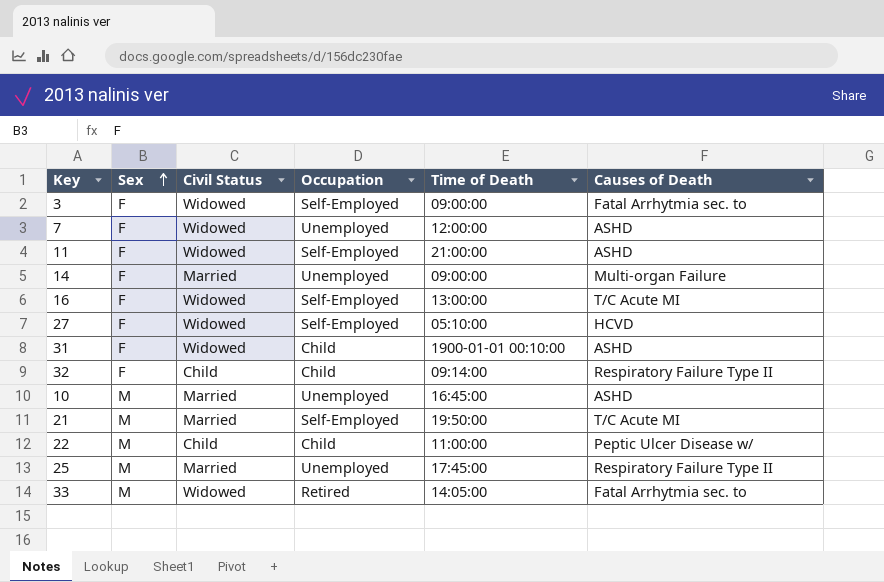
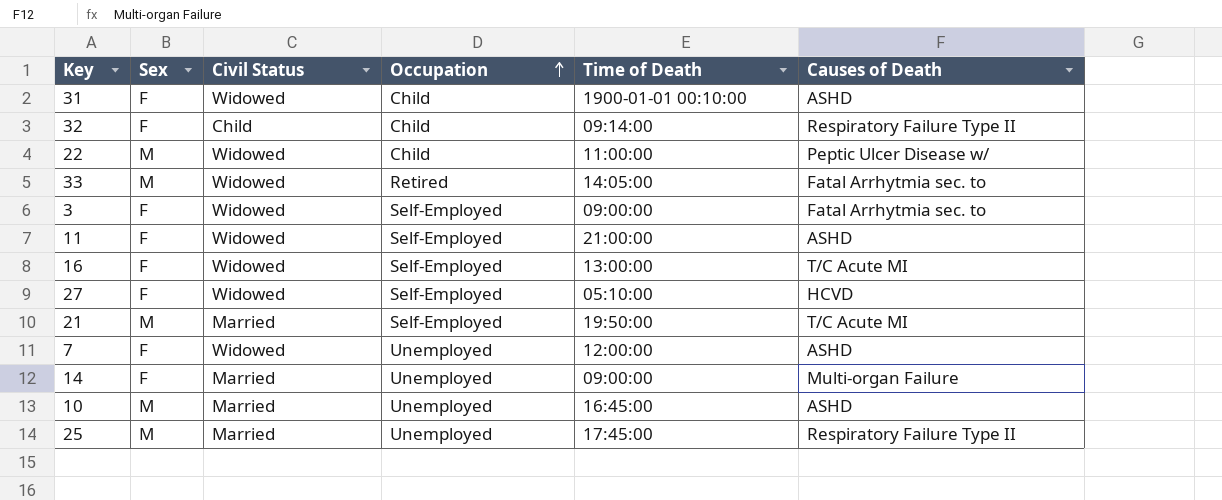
row order: Sex ascending -> Occupation ascending
22 | Civil Status: Child -> Widowed

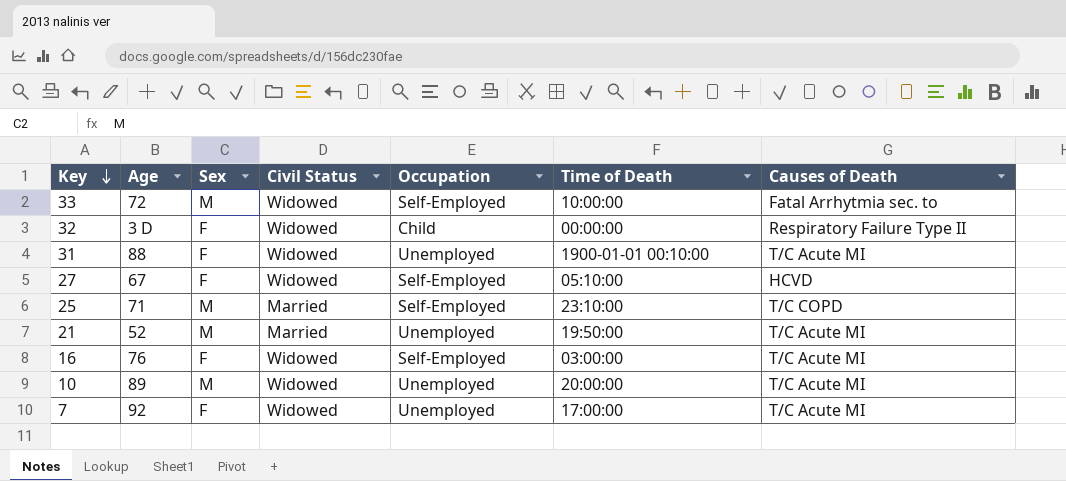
row order: Occupation ascending -> Key descending
column Age | position: none -> 2
row 22: M | Widowed | Child | 11:00:00 | Peptic Ulcer Disease w/ -> none
row 3: F | Widowed | Self-Employed | 09:00:00 | Fatal Arrhytmia sec. to -> none
row 11: F | Widowed | Self-Employed | 21:00:00 | ASHD -> none
row 14: F | Married | Unemployed | 09:00:00 | Multi-organ Failure -> none
33 | Occupation: Retired -> Self-Employed
33 | Time of Death: 14:05:00 -> 10:00:00
32 | Civil Status: Child -> Widowed
32 | Time of Death: 09:14:00 -> 00:00:00
31 | Occupation: Child -> Unemployed
31 | Causes of Death: ASHD -> T/C Acute MI
25 | Occupation: Unemployed -> Self-Employed
25 | Time of Death: 17:45:00 -> 23:10:00
25 | Causes of Death: Respiratory Failure Type II -> T/C COPD
21 | Occupation: Self-Employed -> Unemployed
16 | Time of Death: 13:00:00 -> 03:00:00
10 | Civil Status: Married -> Widowed
10 | Time of Death: 16:45:00 -> 20:00:00
10 | Causes of Death: ASHD -> T/C Acute MI
7 | Time of Death: 12:00:00 -> 17:00:00
7 | Causes of Death: ASHD -> T/C Acute MI

